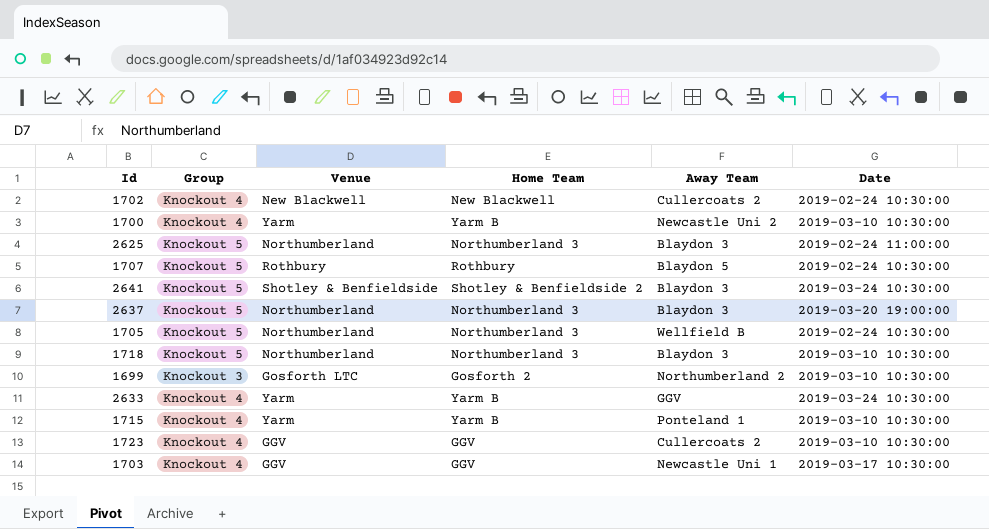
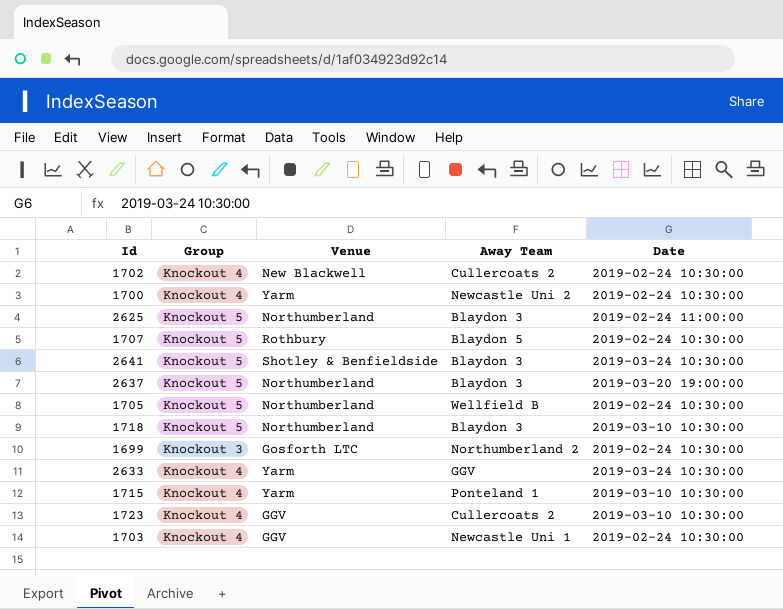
column Home Team | position: 4 -> none
1700 | Date: 2019-03-10 10:30:00 -> 2019-02-24 10:30:00
1699 | Date: 2019-03-10 10:30:00 -> 2019-02-24 10:30:00
1703 | Date: 2019-03-17 10:30:00 -> 2019-02-24 10:30:00

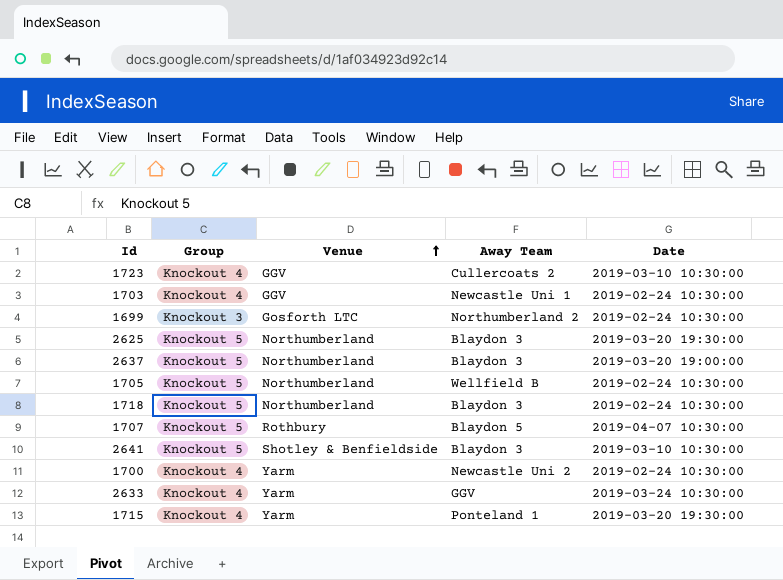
row order: none -> Venue ascending
row 1702: Knockout 4 | New Blackwell | Cullercoats 2 | 2019-02-24 10:30:00 -> none
2625 | Date: 2019-02-24 11:00:00 -> 2019-03-20 19:30:00
1718 | Date: 2019-03-10 10:30:00 -> 2019-02-24 10:30:00
1707 | Date: 2019-02-24 10:30:00 -> 2019-04-07 10:30:00
2641 | Date: 2019-03-24 10:30:00 -> 2019-03-10 10:30:00
1715 | Date: 2019-03-10 10:30:00 -> 2019-03-20 19:30:00

